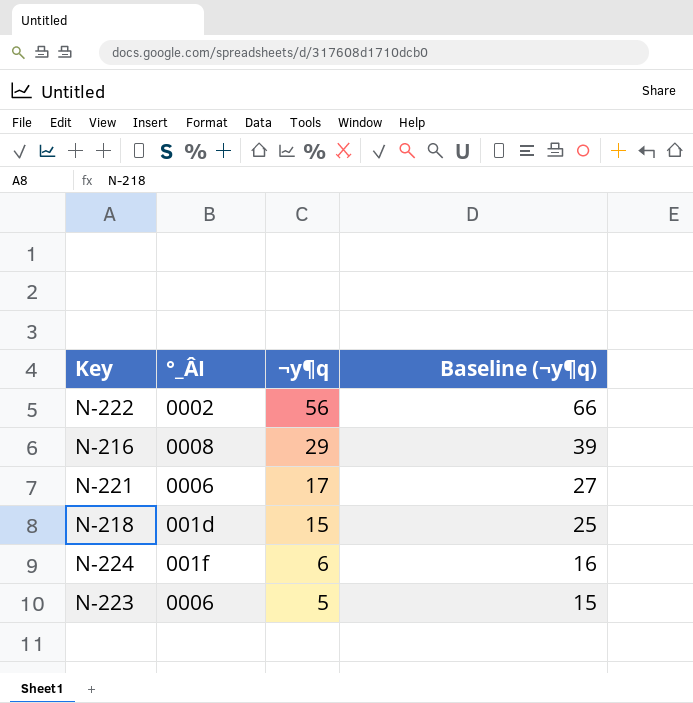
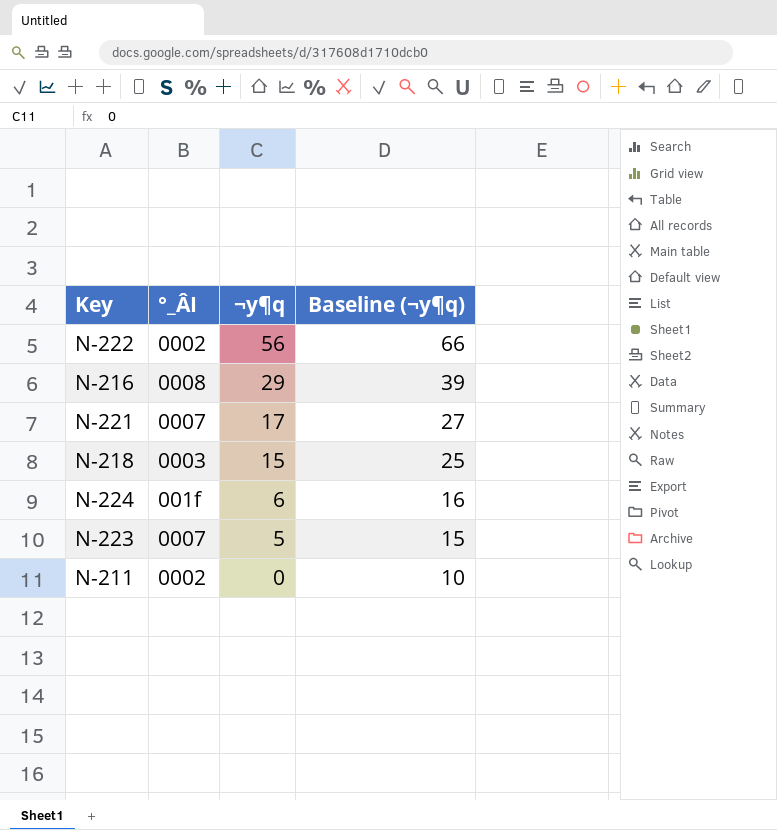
N-221 | °_ÂI: 0006 -> 0007
N-218 | °_ÂI: 001d -> 0003
N-223 | °_ÂI: 0006 -> 0007
row N-211: none -> 0002 | 0 | 10

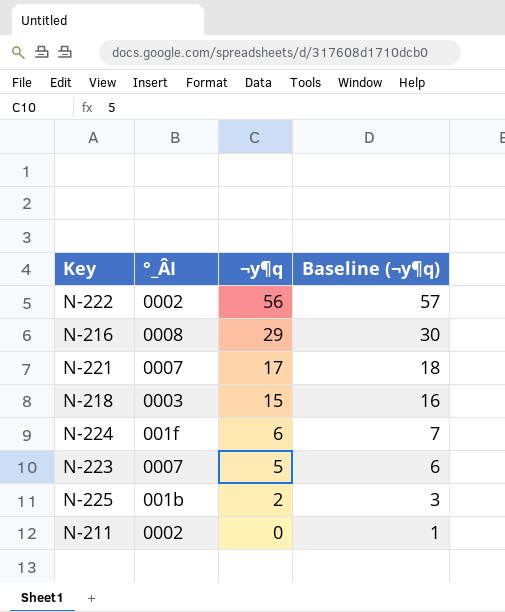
column Baseline (¬y¶q) | formula: [¬y¶q] + 10 -> [¬y¶q] + 1
row N-225: none -> 001b | 2 | 3

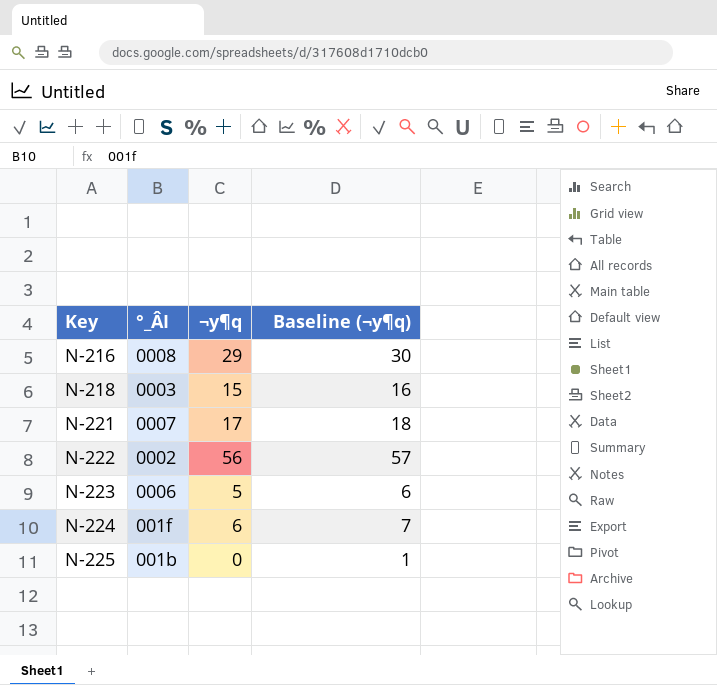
row order: ¬y¶q descending -> Key ascending
row N-211: 0002 | 0 | 1 -> none
N-223 | °_ÂI: 0007 -> 0006
N-225 | ¬y¶q: 2 -> 0
N-225 | Baseline (¬y¶q): 3 -> 1

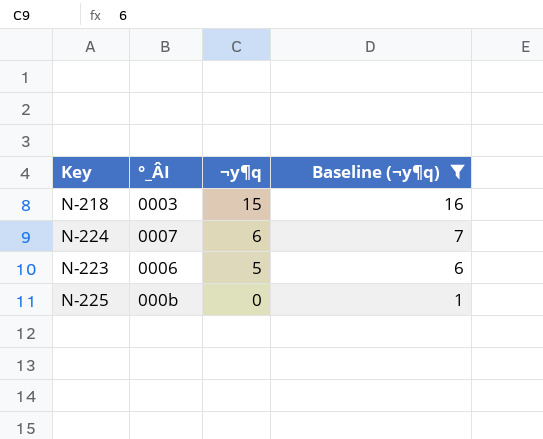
filter: none -> Baseline (¬y¶q) <= 16
row order: Key ascending -> ¬y¶q descending
N-224 | °_ÂI: 001f -> 0007
N-225 | °_ÂI: 001b -> 000b

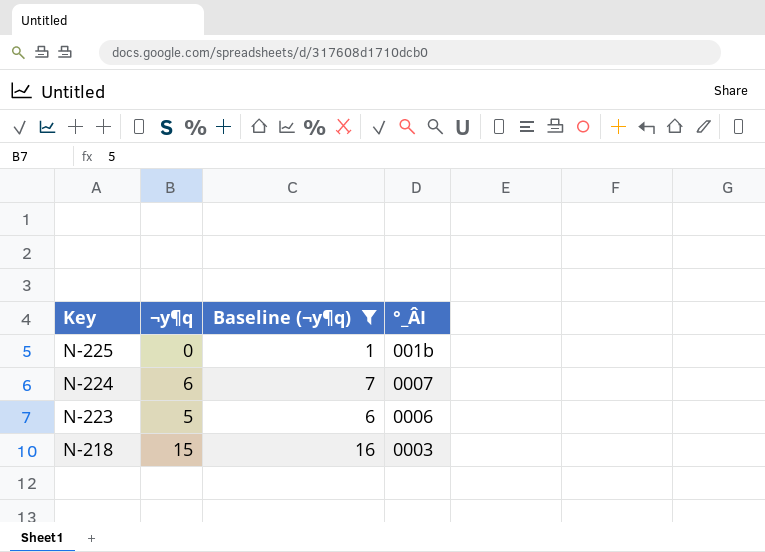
row order: ¬y¶q descending -> Key descending
column °_ÂI | position: 2 -> 4
N-225 | °_ÂI: 000b -> 001b

